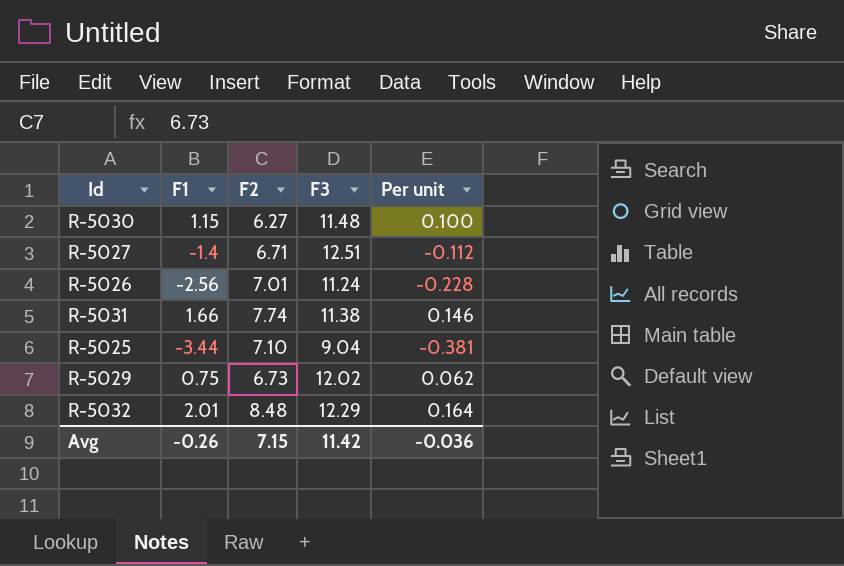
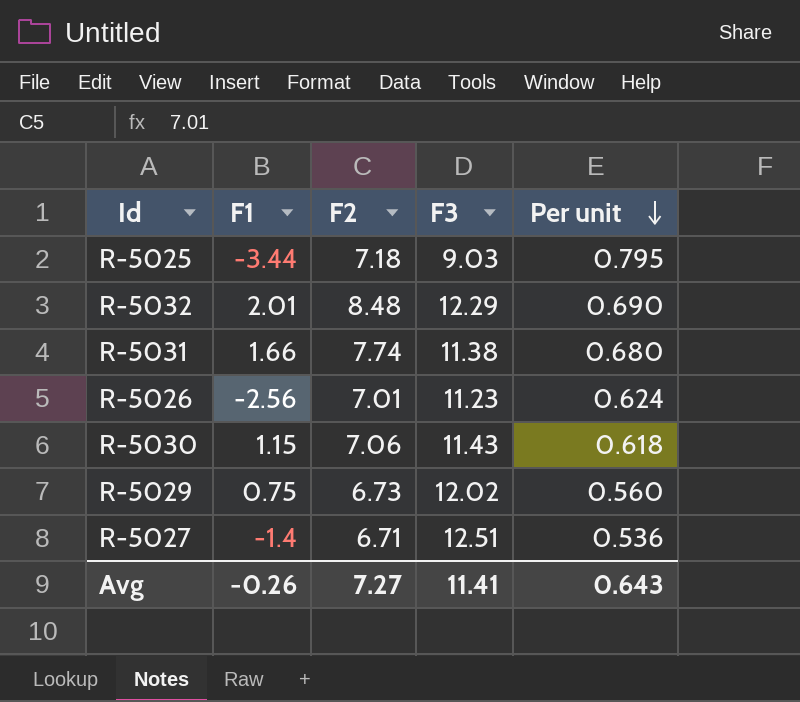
row order: none -> Per unit descending
column Per unit | formula: [F1] / [F3] -> [F2] / [F3]
R-5025 | F2: 7.10 -> 7.18
R-5025 | F3: 9.04 -> 9.03
R-5026 | F3: 11.24 -> 11.23
R-5030 | F2: 6.27 -> 7.06
R-5030 | F3: 11.48 -> 11.43
Avg | F2: 7.15 -> 7.27
Avg | F3: 11.42 -> 11.41
Avg | Per unit: -0.036 -> 0.643

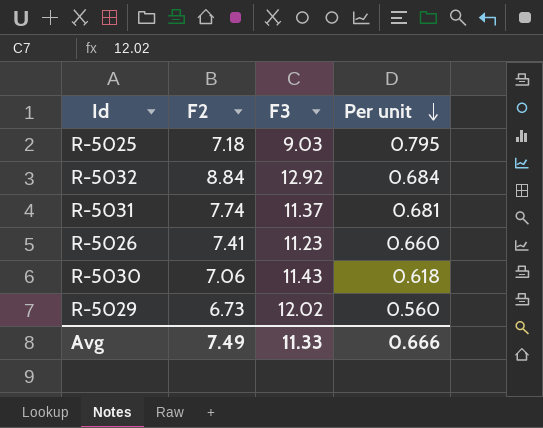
column F1 | position: 2 -> none
row R-5027: -1.4 | 6.71 | 12.51 | 0.536 -> none
R-5032 | F2: 8.48 -> 8.84
R-5032 | F3: 12.29 -> 12.92
R-5032 | Per unit: 0.690 -> 0.684
R-5031 | F3: 11.38 -> 11.37
R-5031 | Per unit: 0.680 -> 0.681
R-5026 | F2: 7.01 -> 7.41
R-5026 | Per unit: 0.624 -> 0.660
Avg | F2: 7.27 -> 7.49
Avg | F3: 11.41 -> 11.33
Avg | Per unit: 0.643 -> 0.666

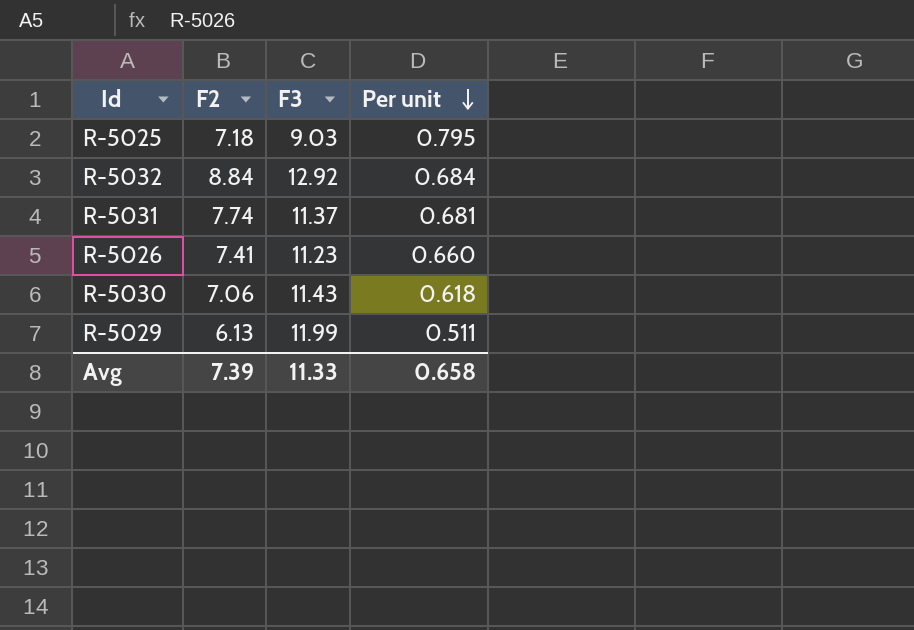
R-5029 | F2: 6.73 -> 6.13
R-5029 | F3: 12.02 -> 11.99
R-5029 | Per unit: 0.560 -> 0.511
Avg | F2: 7.49 -> 7.39
Avg | Per unit: 0.666 -> 0.658

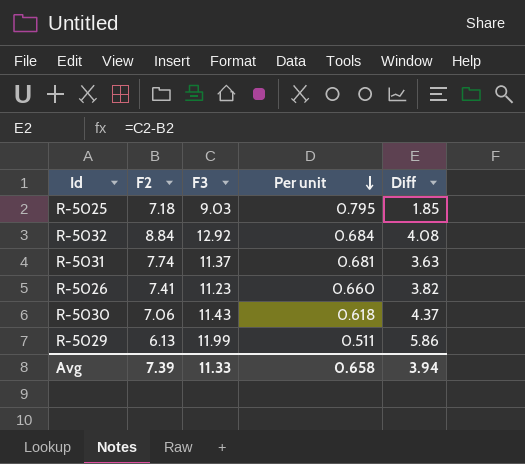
column Diff | formula: none -> [F3] - [F2]

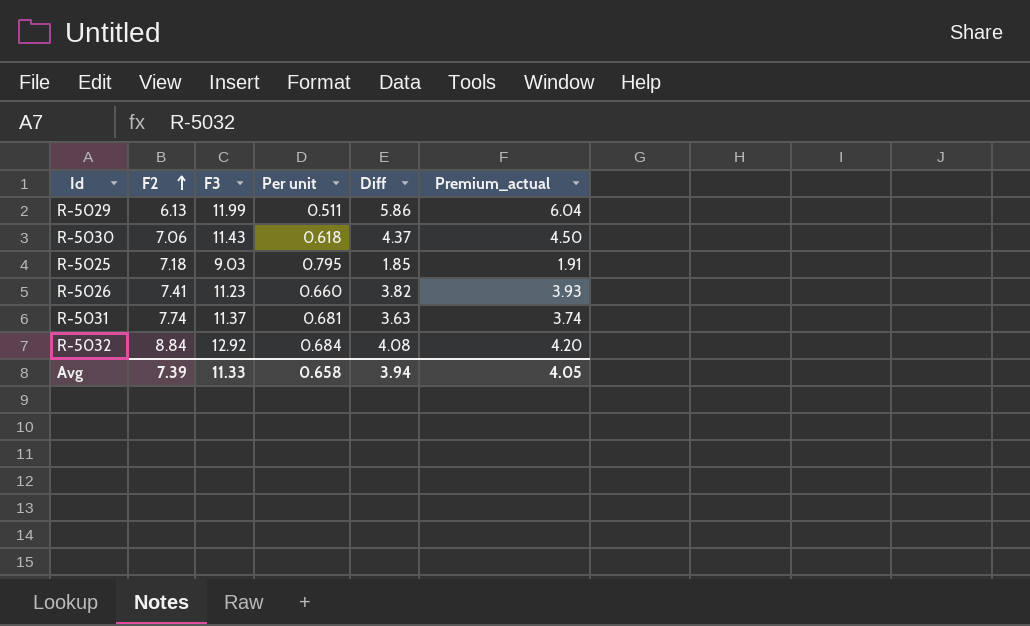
row order: Per unit descending -> F2 ascending
column Premium_actual | formula: none -> [Diff] * 1.03

